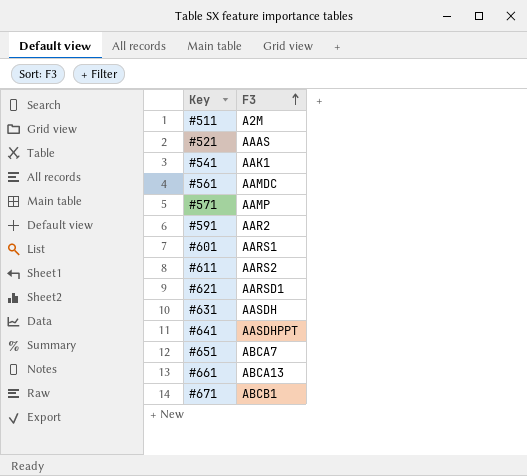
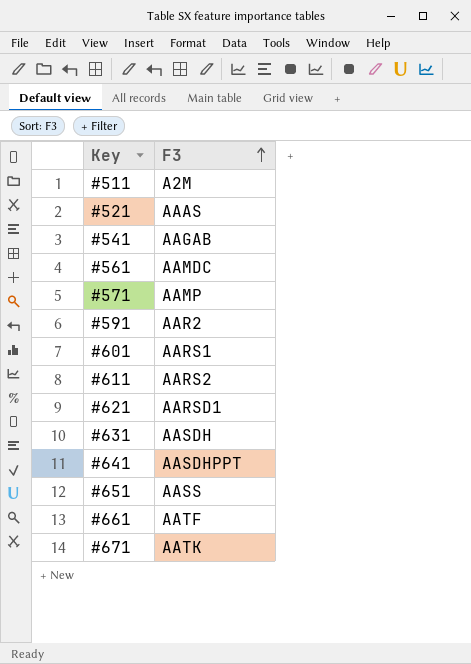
#541 | F3: AAK1 -> AAGAB
#651 | F3: ABCA7 -> AASS
#661 | F3: ABCA13 -> AATF
#671 | F3: ABCB1 -> AATK

